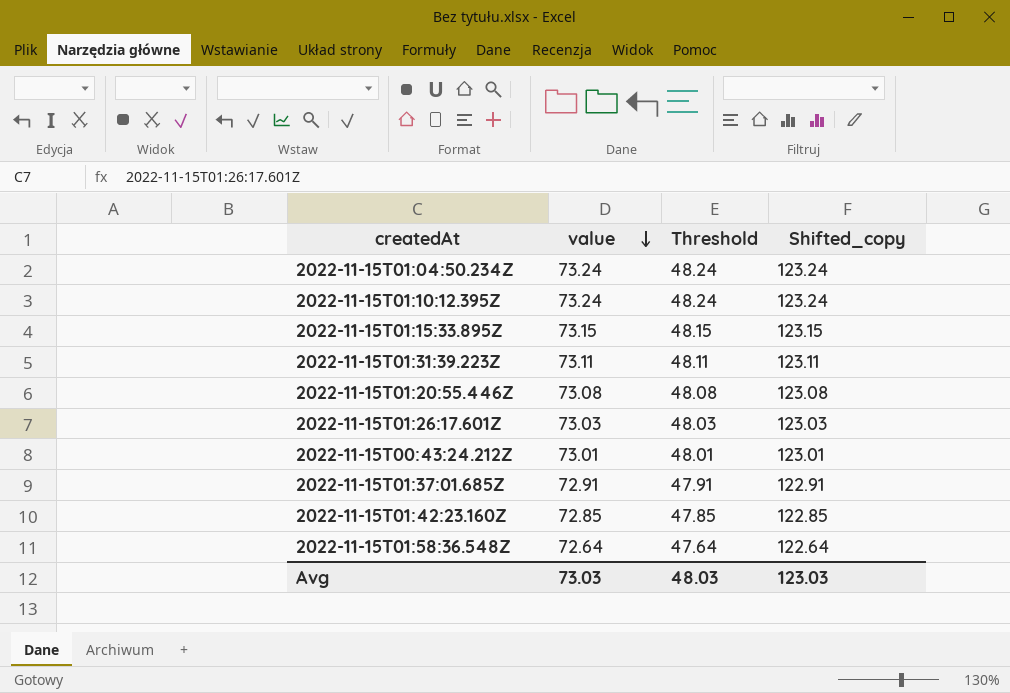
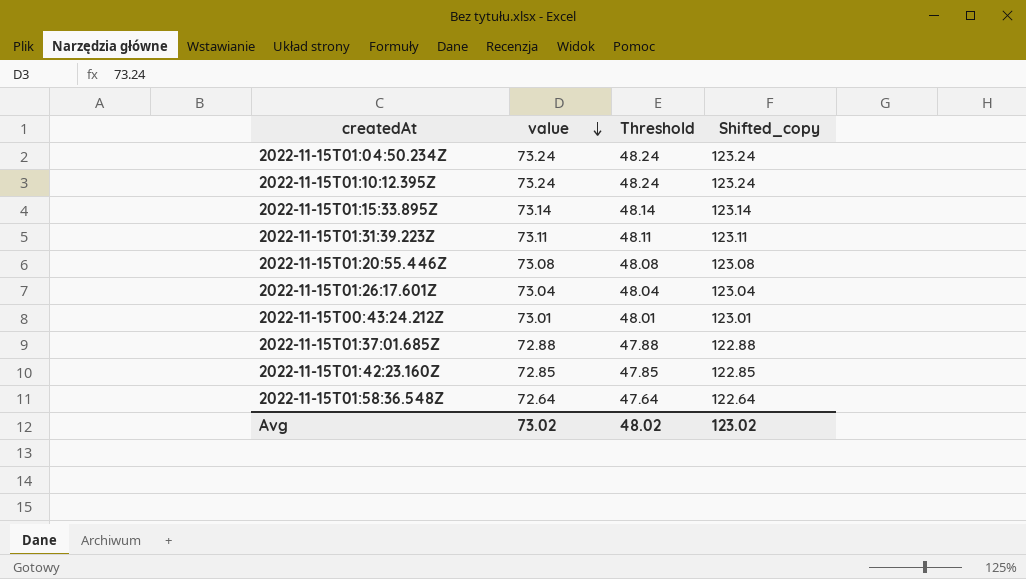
2022-11-15T01:15:33.895Z | value: 73.15 -> 73.14
2022-11-15T01:15:33.895Z | Threshold: 48.15 -> 48.14
2022-11-15T01:15:33.895Z | Shifted_copy: 123.15 -> 123.14
2022-11-15T01:26:17.601Z | value: 73.03 -> 73.04
2022-11-15T01:26:17.601Z | Threshold: 48.03 -> 48.04
2022-11-15T01:26:17.601Z | Shifted_copy: 123.03 -> 123.04
2022-11-15T01:37:01.685Z | value: 72.91 -> 72.88
2022-11-15T01:37:01.685Z | Threshold: 47.91 -> 47.88
2022-11-15T01:37:01.685Z | Shifted_copy: 122.91 -> 122.88
Avg | value: 73.03 -> 73.02
Avg | Threshold: 48.03 -> 48.02
Avg | Shifted_copy: 123.03 -> 123.02

